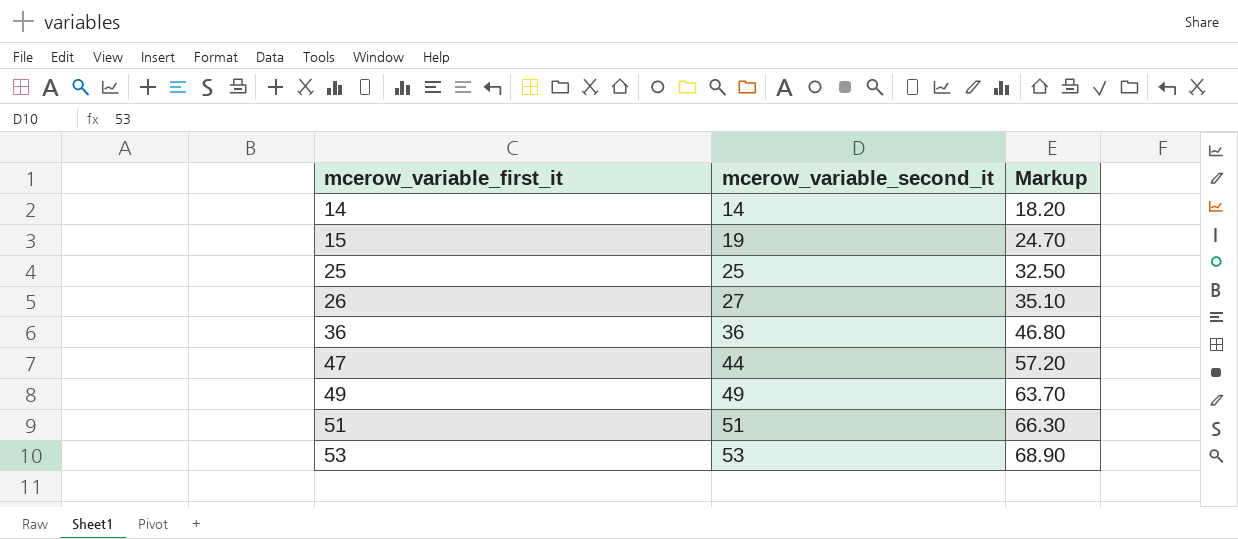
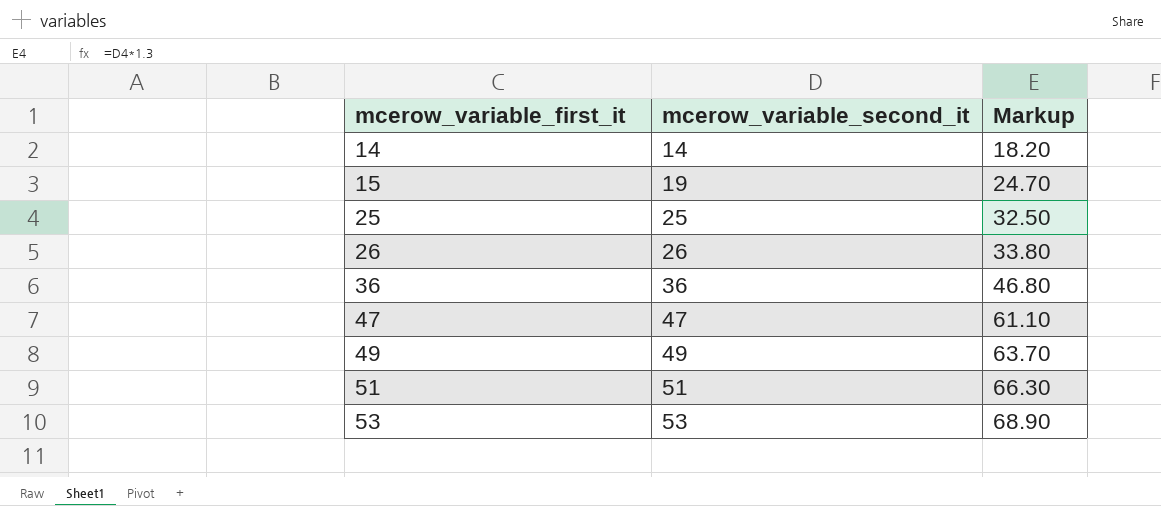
26 | mcerow_variable_second_it: 27 -> 26
26 | Markup: 35.10 -> 33.80
47 | mcerow_variable_second_it: 44 -> 47
47 | Markup: 57.20 -> 61.10

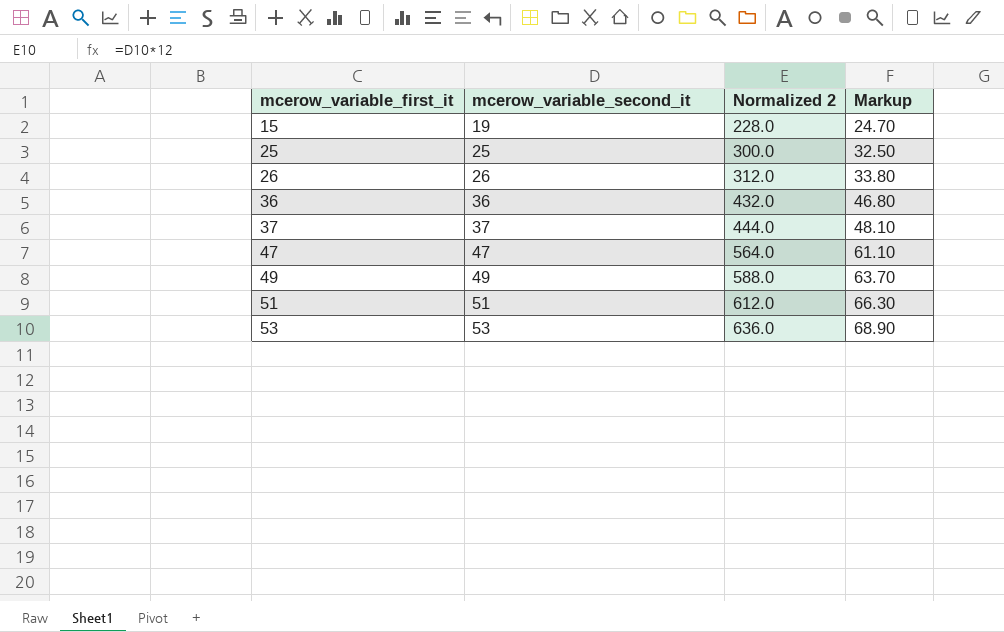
column Normalized 2 | formula: none -> [mcerow_variable_second_it] * 12
row 14: 14 | 18.20 -> none
row 37: none -> 37 | 444.0 | 48.10

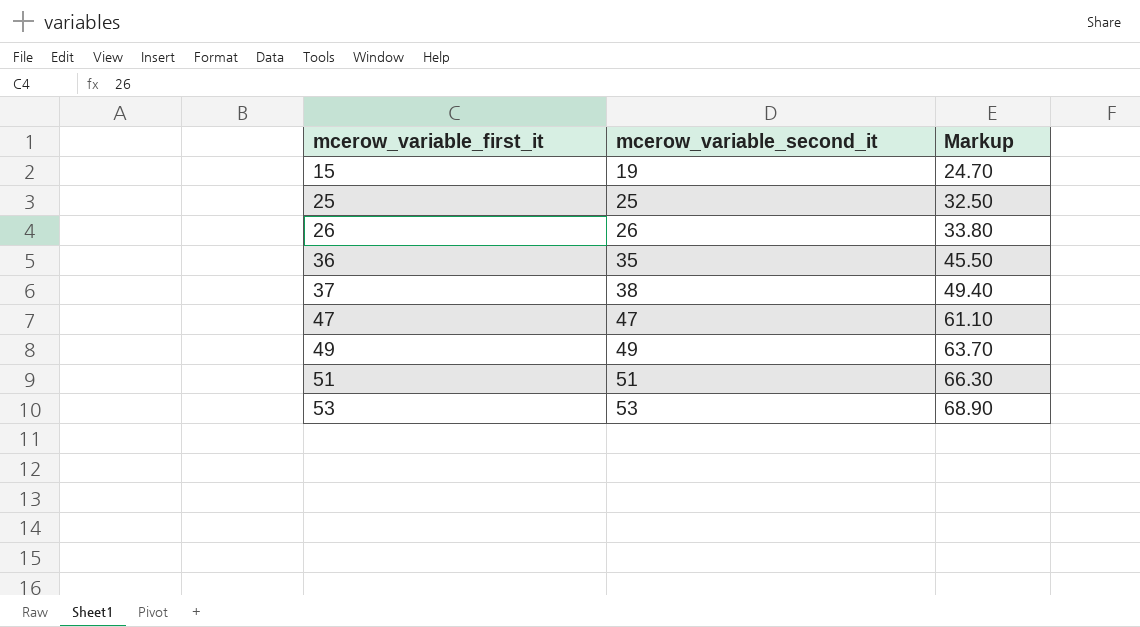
column Normalized 2 | formula: [mcerow_variable_second_it] * 12 -> none
36 | mcerow_variable_second_it: 36 -> 35
36 | Markup: 46.80 -> 45.50
37 | mcerow_variable_second_it: 37 -> 38
37 | Markup: 48.10 -> 49.40

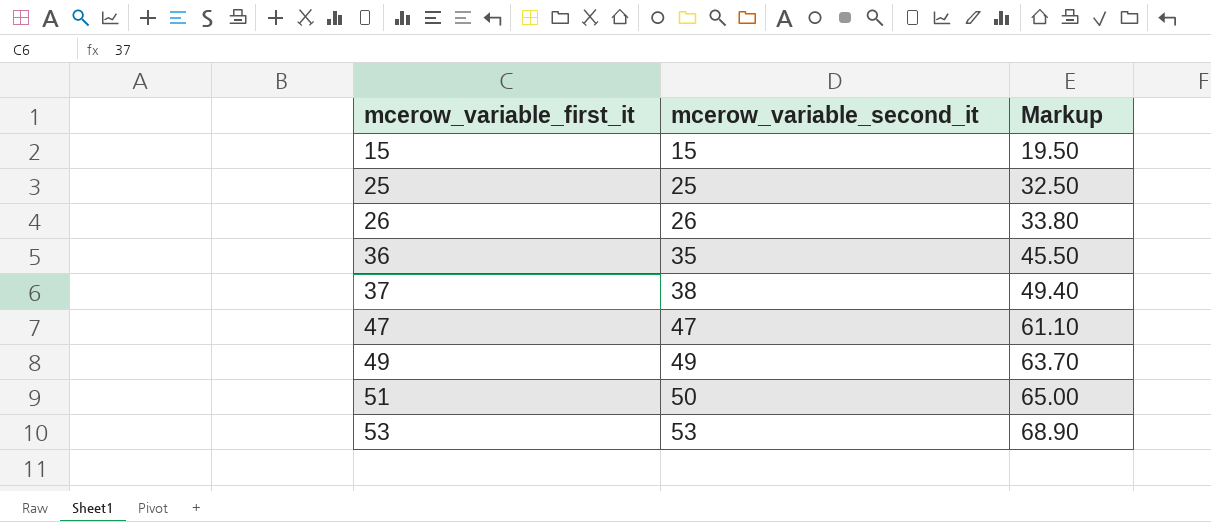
15 | mcerow_variable_second_it: 19 -> 15
15 | Markup: 24.70 -> 19.50
51 | mcerow_variable_second_it: 51 -> 50
51 | Markup: 66.30 -> 65.00

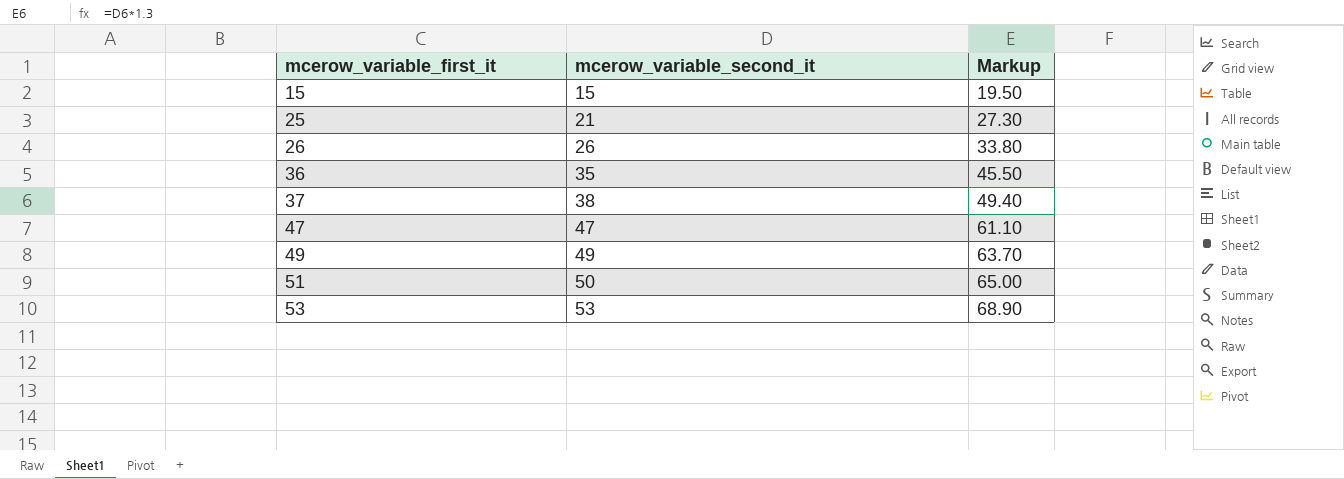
25 | mcerow_variable_second_it: 25 -> 21
25 | Markup: 32.50 -> 27.30

